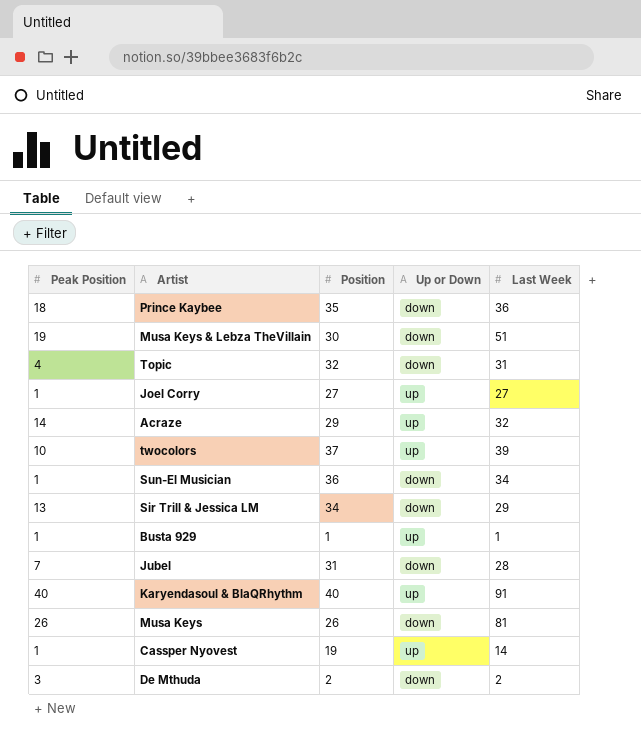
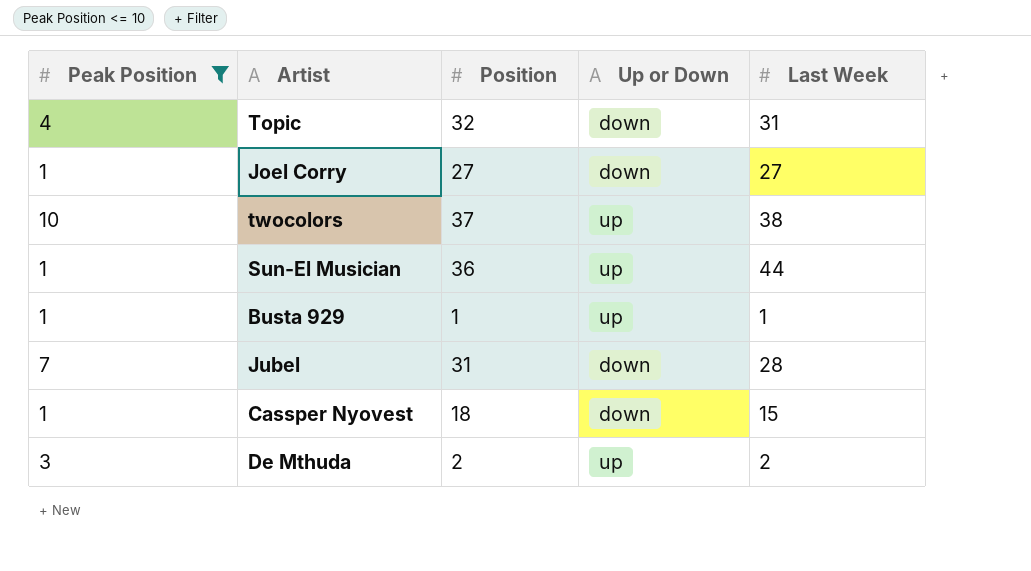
filter: none -> Peak Position <= 10
Joel Corry | Up or Down: up -> down
twocolors | Last Week: 39 -> 38
Sun-El Musician | Up or Down: down -> up
Sun-El Musician | Last Week: 34 -> 44
Cassper Nyovest | Position: 19 -> 18
Cassper Nyovest | Up or Down: up -> down
Cassper Nyovest | Last Week: 14 -> 15
De Mthuda | Up or Down: down -> up

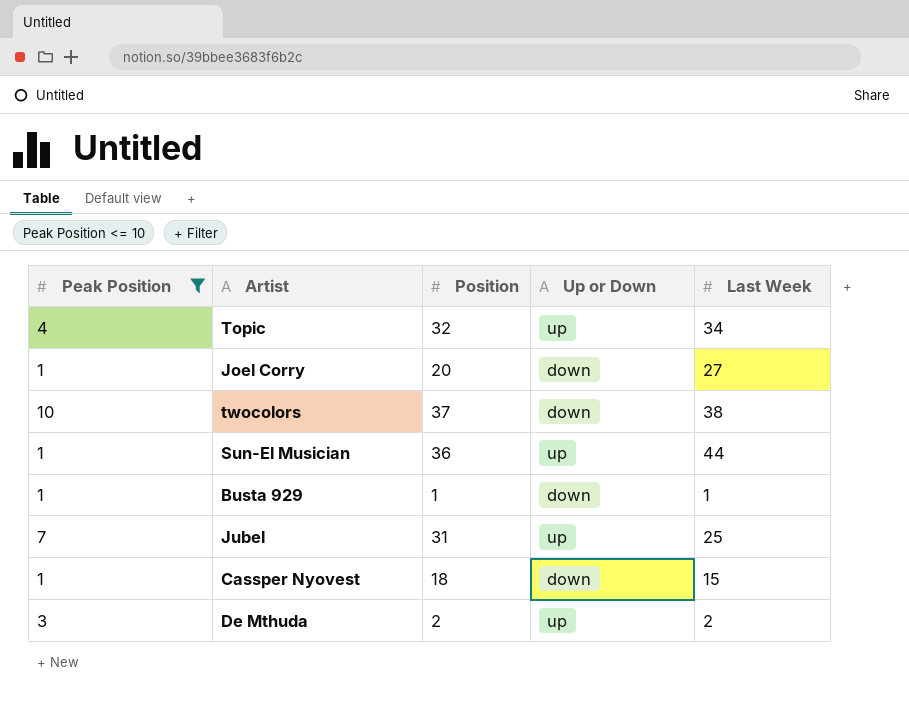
Topic | Up or Down: down -> up
Topic | Last Week: 31 -> 34
Joel Corry | Position: 27 -> 20
twocolors | Up or Down: up -> down
Busta 929 | Up or Down: up -> down
Jubel | Up or Down: down -> up
Jubel | Last Week: 28 -> 25

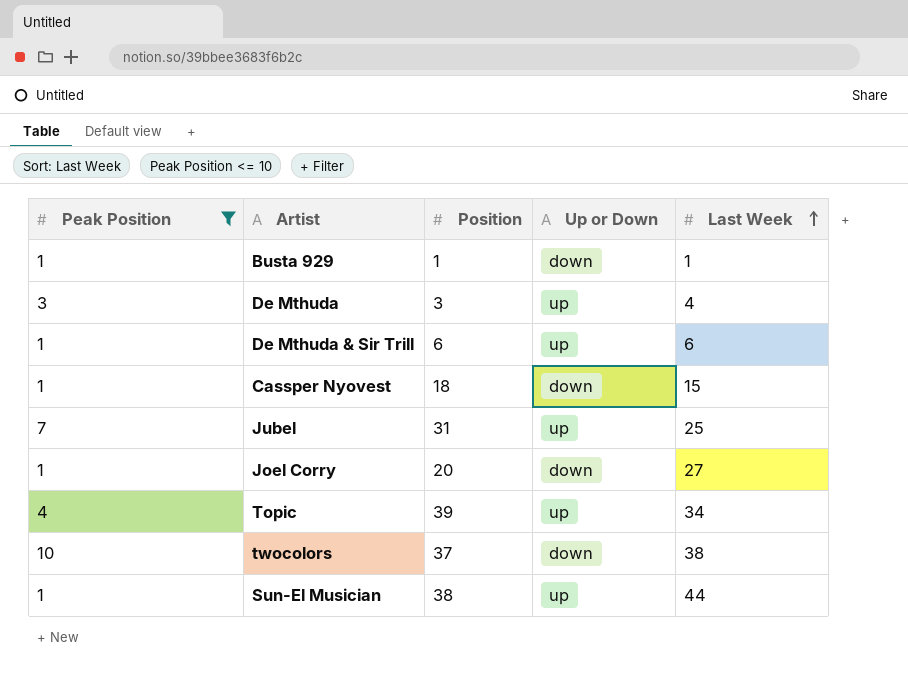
row order: none -> Last Week ascending
De Mthuda | Position: 2 -> 3
De Mthuda | Last Week: 2 -> 4
row De Mthuda & Sir Trill: none -> 1 | 6 | up | 6
Topic | Position: 32 -> 39
Sun-El Musician | Position: 36 -> 38

